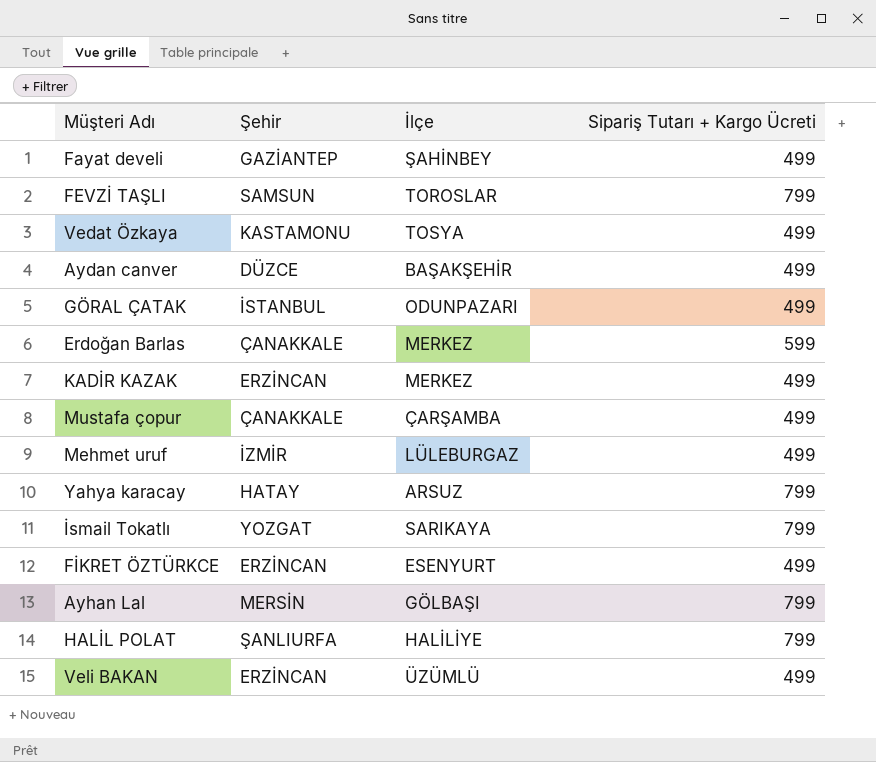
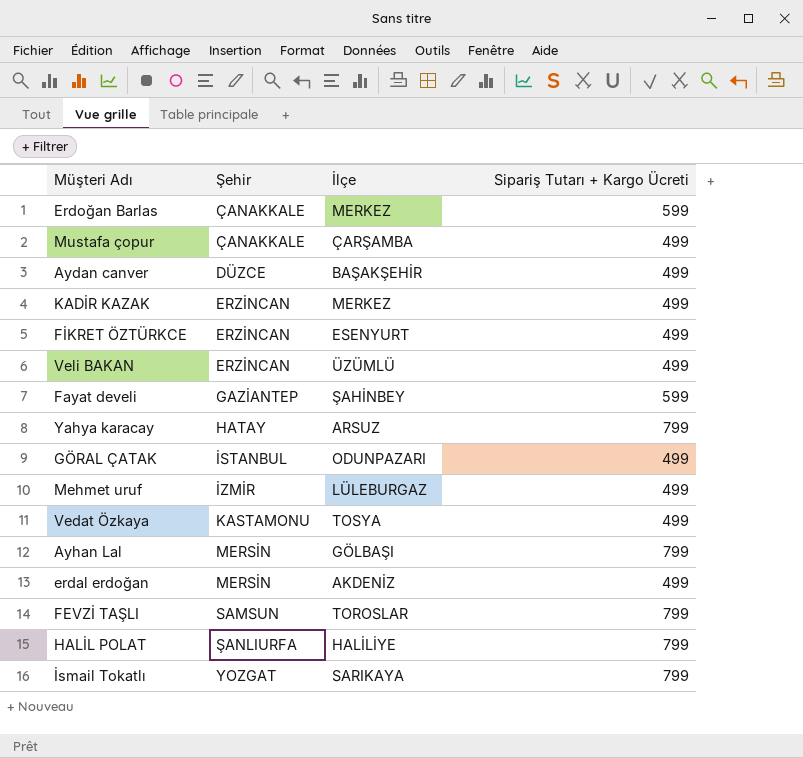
row order: none -> Şehir ascending
Fayat develi | Sipariş Tutarı + Kargo Ücreti: 499 -> 599
row erdal erdoğan: none -> MERSİN | AKDENİZ | 499

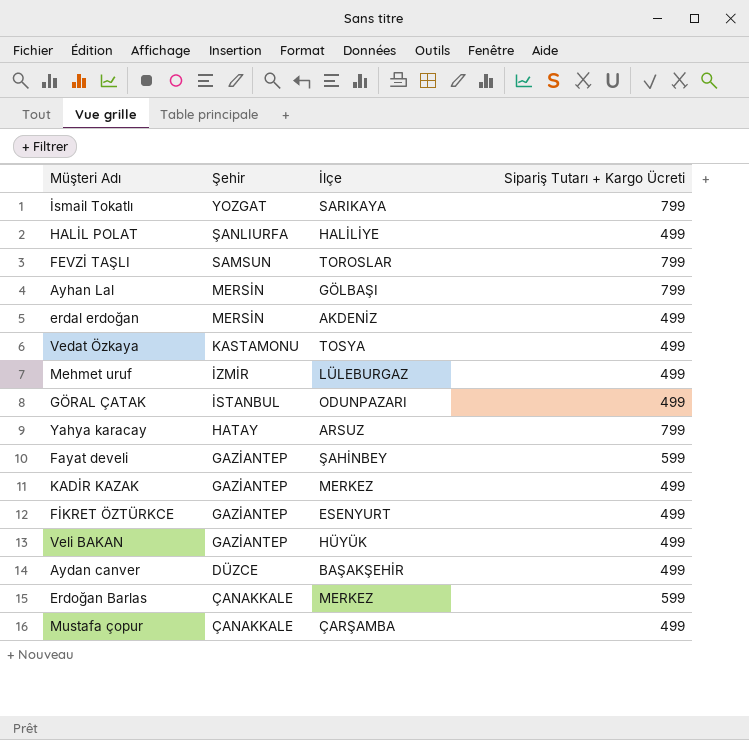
row order: Şehir ascending -> Şehir descending
HALİL POLAT | Sipariş Tutarı + Kargo Ücreti: 799 -> 499
KADİR KAZAK | Şehir: ERZİNCAN -> GAZİANTEP
FİKRET ÖZTÜRKCE | Şehir: ERZİNCAN -> GAZİANTEP
Veli BAKAN | Şehir: ERZİNCAN -> GAZİANTEP
Veli BAKAN | İlçe: ÜZÜMLÜ -> HÜYÜK

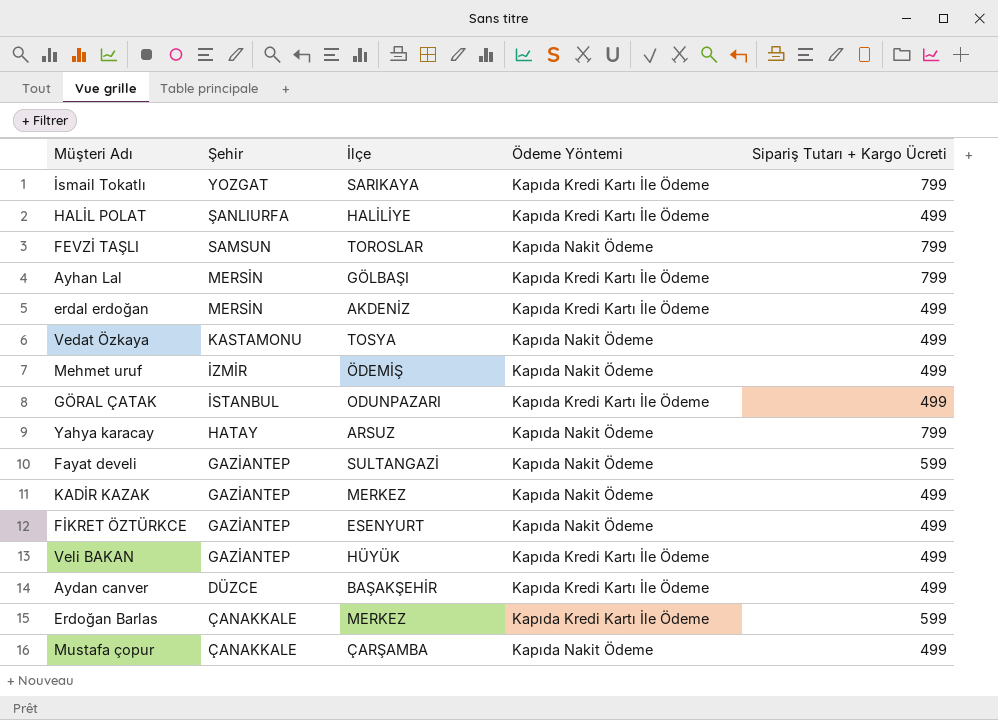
column Ödeme Yöntemi | position: none -> 4
Mehmet uruf | İlçe: LÜLEBURGAZ -> ÖDEMİŞ
Fayat develi | İlçe: ŞAHİNBEY -> SULTANGAZİ

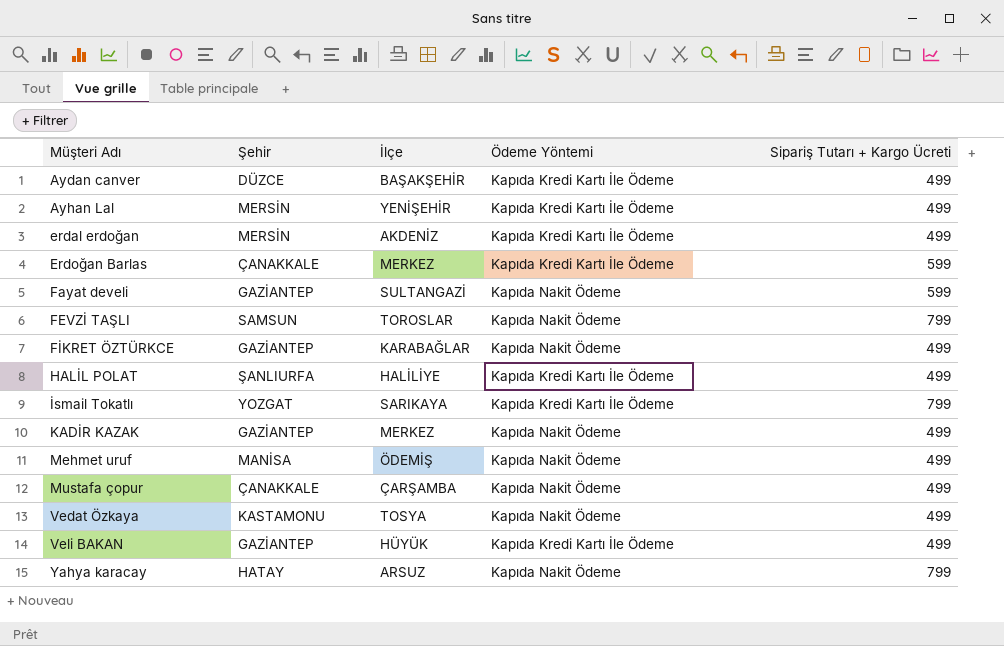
row order: Şehir descending -> Müşteri Adı ascending
row GÖRAL ÇATAK: İSTANBUL | ODUNPAZARI | Kapıda Kredi Kartı İle Ödeme | 499 -> none
Ayhan Lal | İlçe: GÖLBAŞI -> YENİŞEHİR
Ayhan Lal | Sipariş Tutarı + Kargo Ücreti: 799 -> 499
FİKRET ÖZTÜRKCE | İlçe: ESENYURT -> KARABAĞLAR
Mehmet uruf | Şehir: İZMİR -> MANİSA

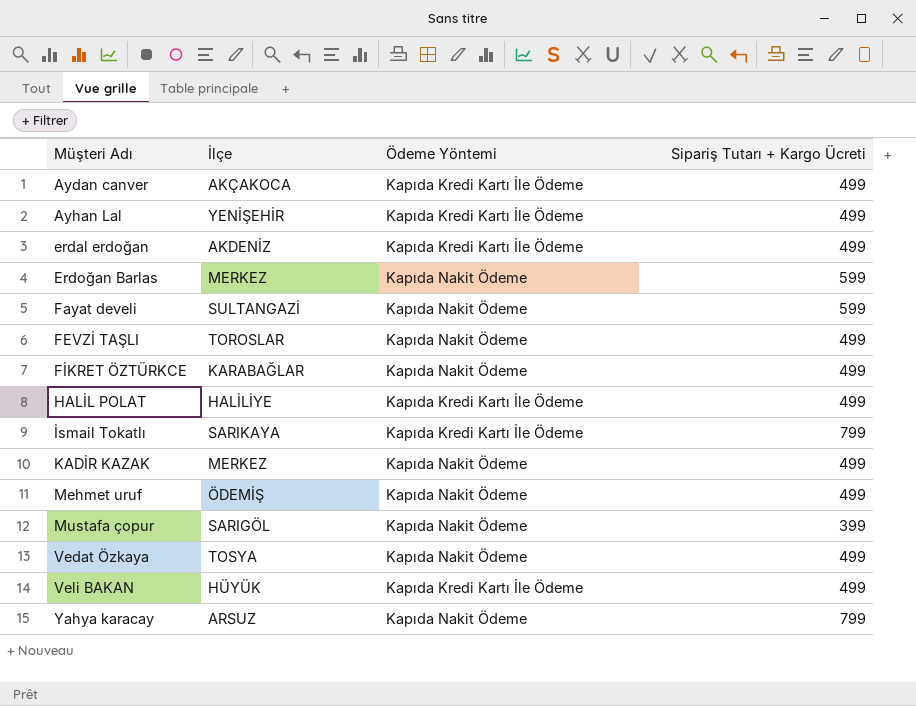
column Şehir | position: 2 -> none
Aydan canver | İlçe: BAŞAKŞEHİR -> AKÇAKOCA
Erdoğan Barlas | Ödeme Yöntemi: Kapıda Kredi Kartı İle Ödeme -> Kapıda Nakit Ödeme
FEVZİ TAŞLI | Sipariş Tutarı + Kargo Ücreti: 799 -> 499
Mustafa çopur | İlçe: ÇARŞAMBA -> SARIGÖL
Mustafa çopur | Sipariş Tutarı + Kargo Ücreti: 499 -> 399

